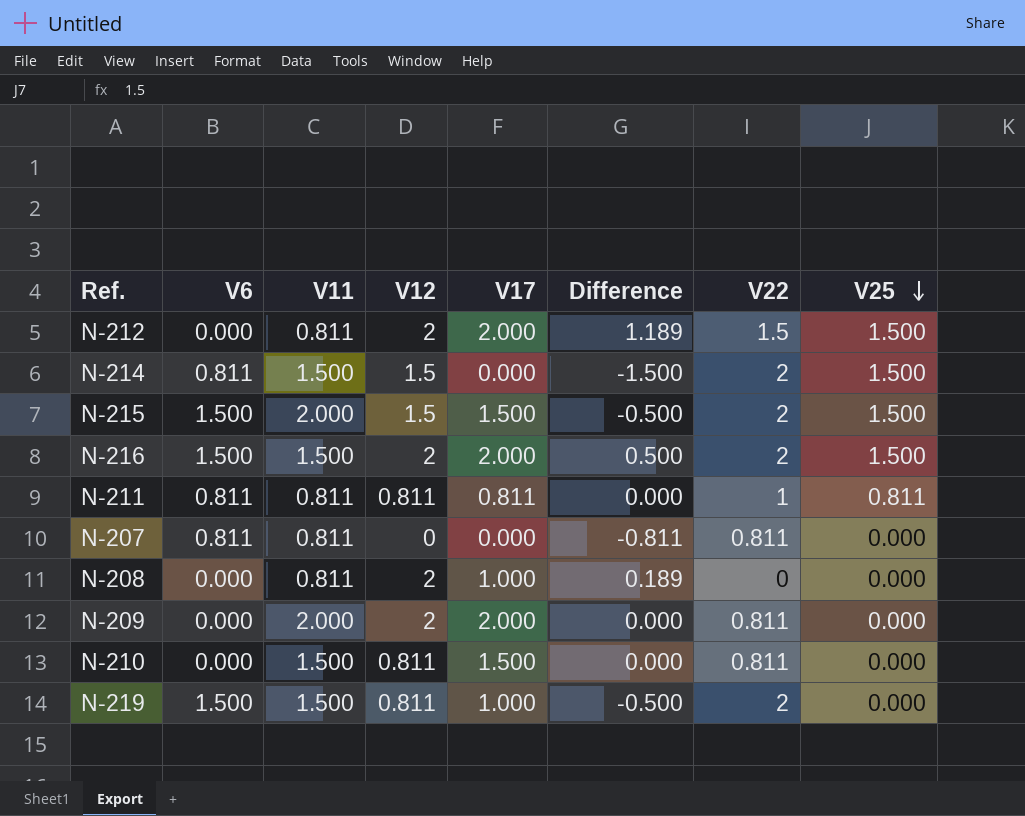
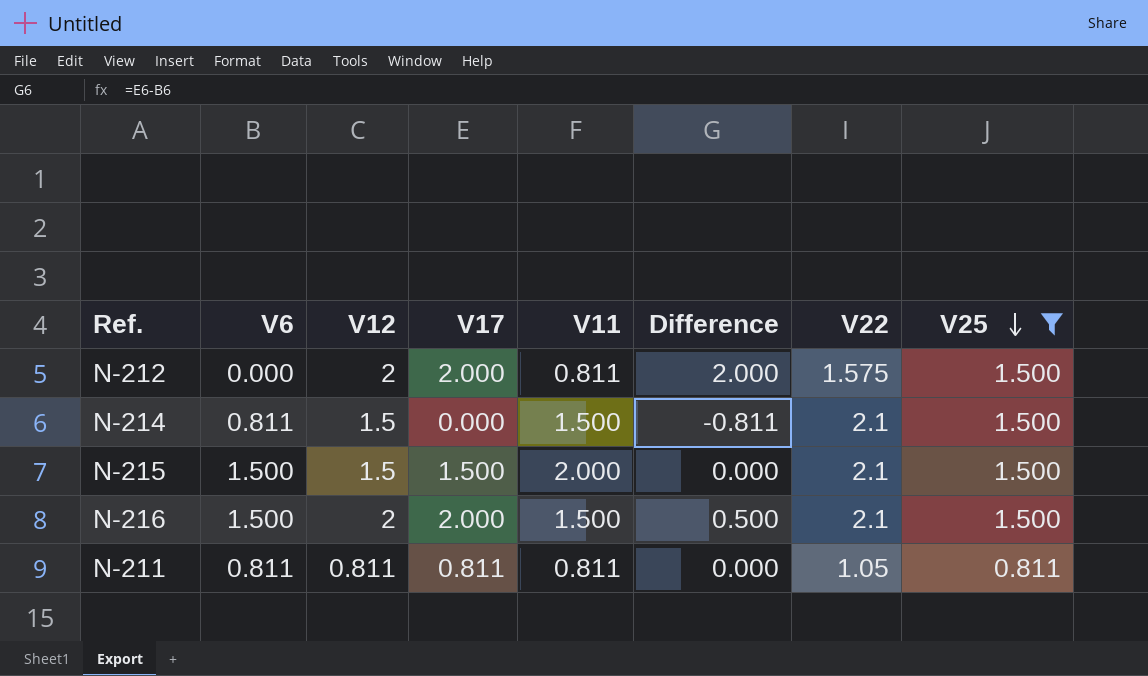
filter: none -> V25 != 0.000
column V11 | position: 3 -> 5
column Difference | formula: [V17] - [V11] -> [V17] - [V6]
N-212 | V22: 1.5 -> 1.575
N-214 | V22: 2 -> 2.1
N-215 | V22: 2 -> 2.1
N-216 | V22: 2 -> 2.1
N-211 | V22: 1 -> 1.05

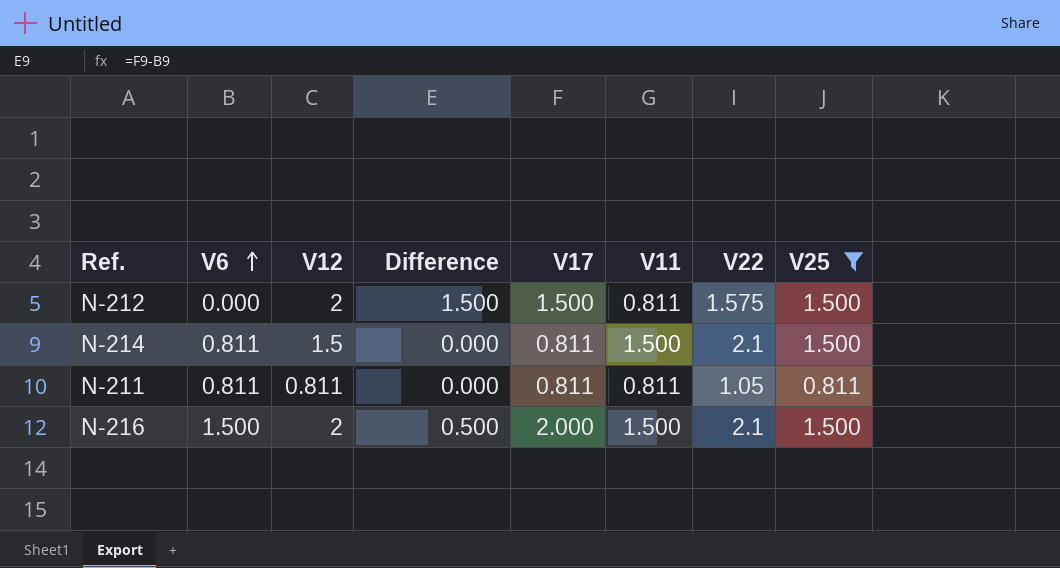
row order: V25 descending -> V6 ascending
column Difference | position: 6 -> 4
row N-215: 1.500 | 1.5 | 1.500 | 2.000 | 0.000 | 2.1 | 1.500 -> none
N-212 | Difference: 2.000 -> 1.500
N-212 | V17: 2.000 -> 1.500
N-214 | Difference: -0.811 -> 0.000
N-214 | V17: 0.000 -> 0.811

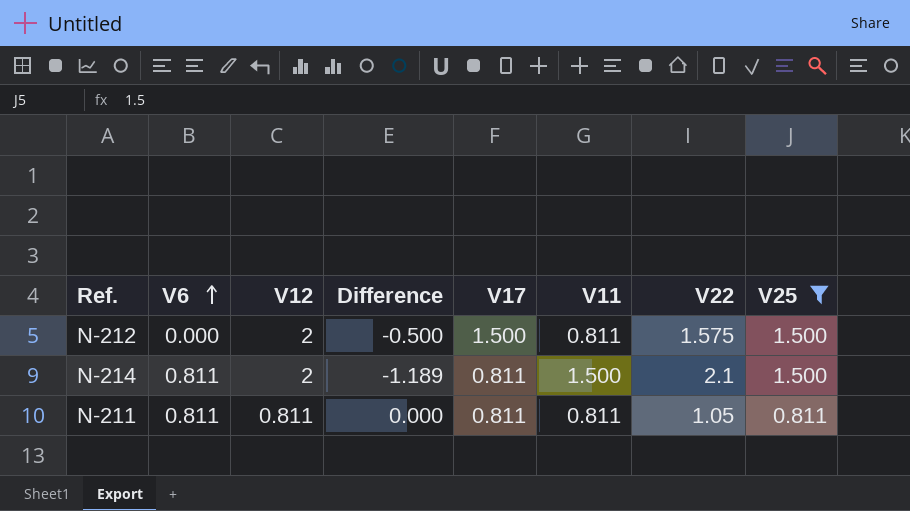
column Difference | formula: [V17] - [V6] -> [V17] - [V12]
row N-216: 1.500 | 2 | 0.500 | 2.000 | 1.500 | 2.1 | 1.500 -> none
N-214 | V12: 1.5 -> 2

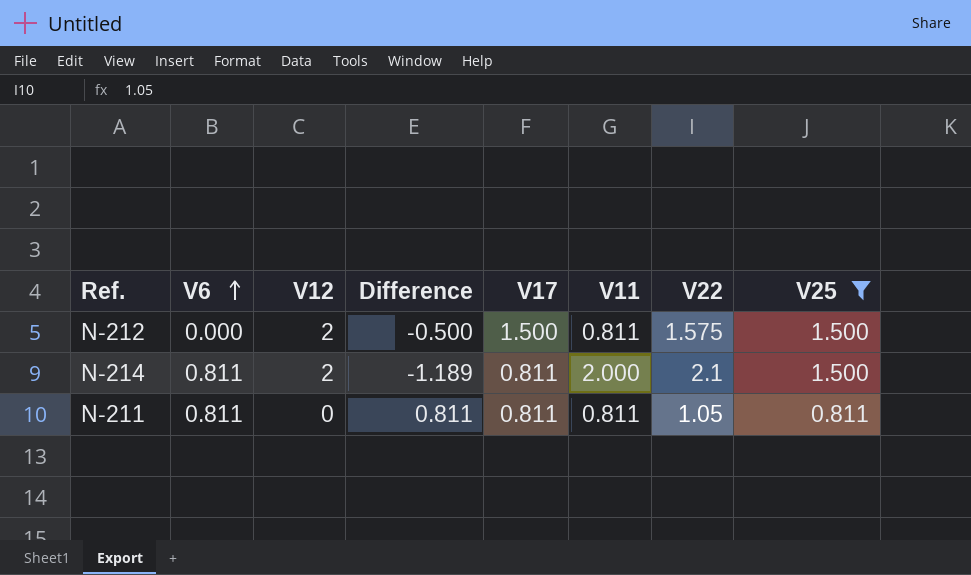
N-214 | V11: 1.500 -> 2.000
N-211 | V12: 0.811 -> 0
N-211 | Difference: 0.000 -> 0.811

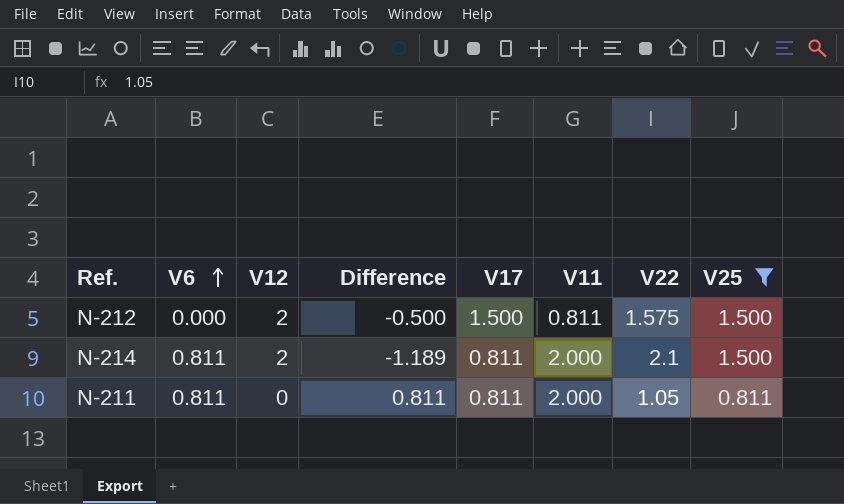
N-211 | V11: 0.811 -> 2.000

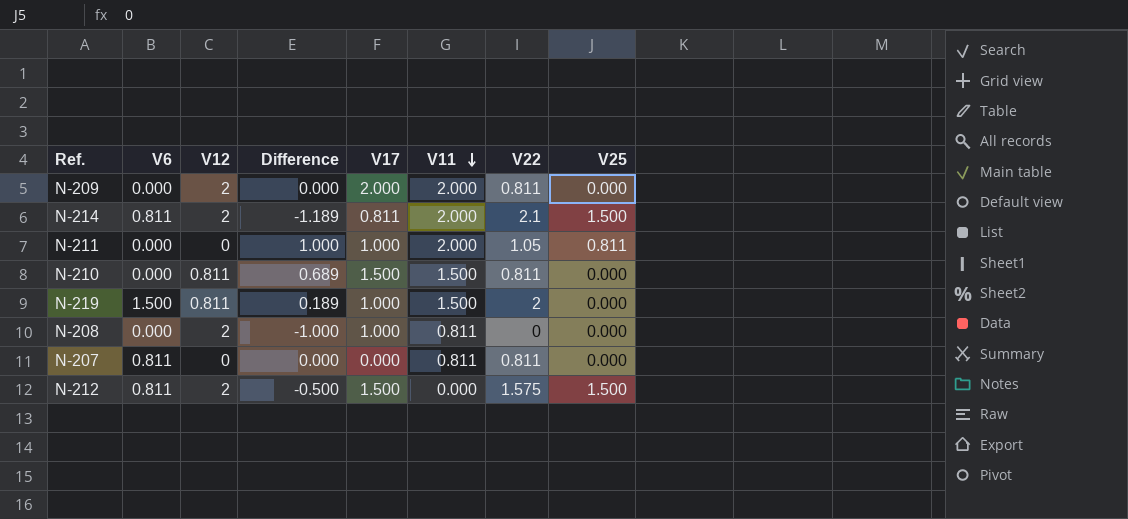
filter: V25 != 0.000 -> none
row order: V6 ascending -> V11 descending
N-211 | V6: 0.811 -> 0.000
N-211 | Difference: 0.811 -> 1.000
N-211 | V17: 0.811 -> 1.000
N-212 | V6: 0.000 -> 0.811
N-212 | V11: 0.811 -> 0.000

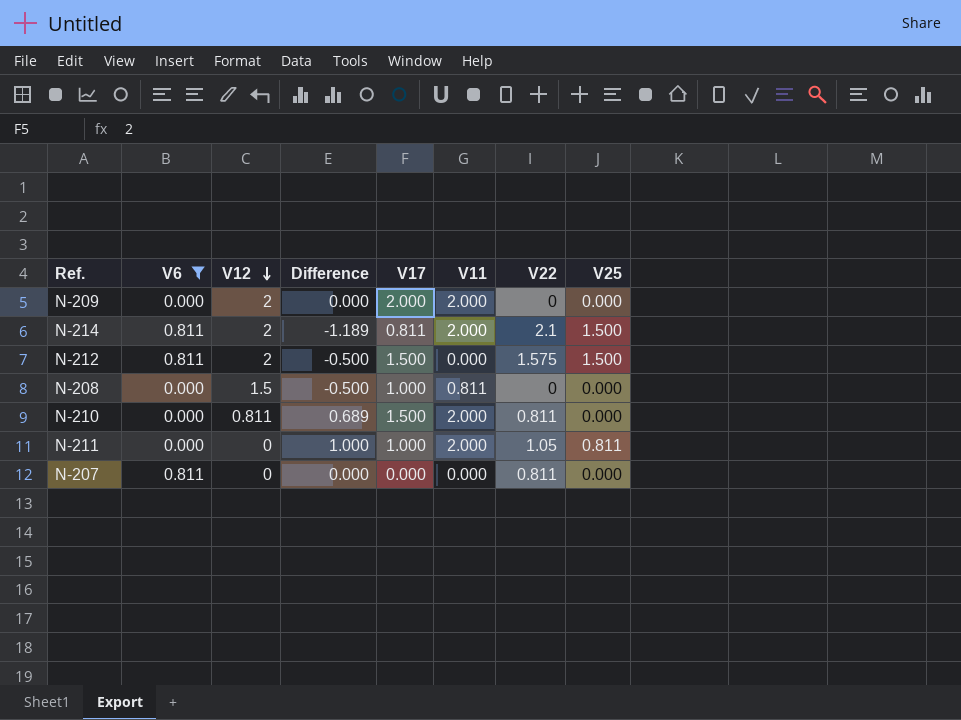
filter: none -> V6 != 1.500
row order: V11 descending -> V12 descending
N-209 | V22: 0.811 -> 0
N-208 | V12: 2 -> 1.5
N-208 | Difference: -1.000 -> -0.500
N-210 | V11: 1.500 -> 2.000
N-207 | V11: 0.811 -> 0.000

